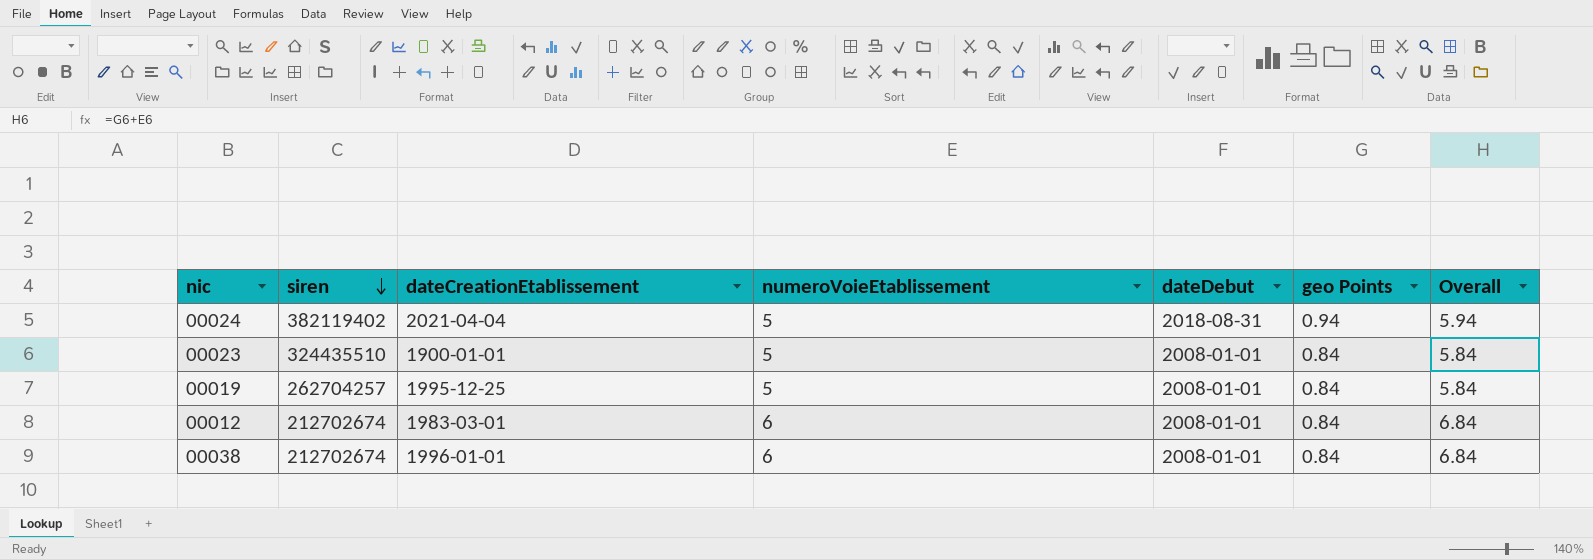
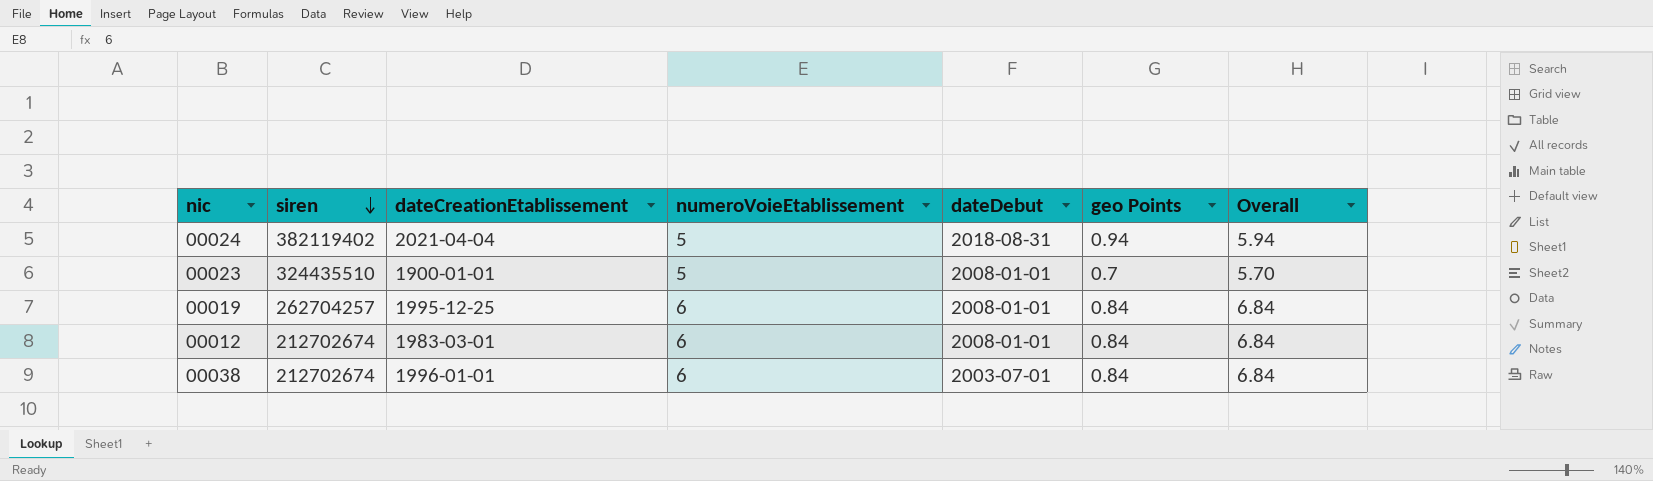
00023 | geo Points: 0.84 -> 0.7
00023 | Overall: 5.84 -> 5.70
00019 | numeroVoieEtablissement: 5 -> 6
00019 | Overall: 5.84 -> 6.84
00038 | dateDebut: 2008-01-01 -> 2003-07-01

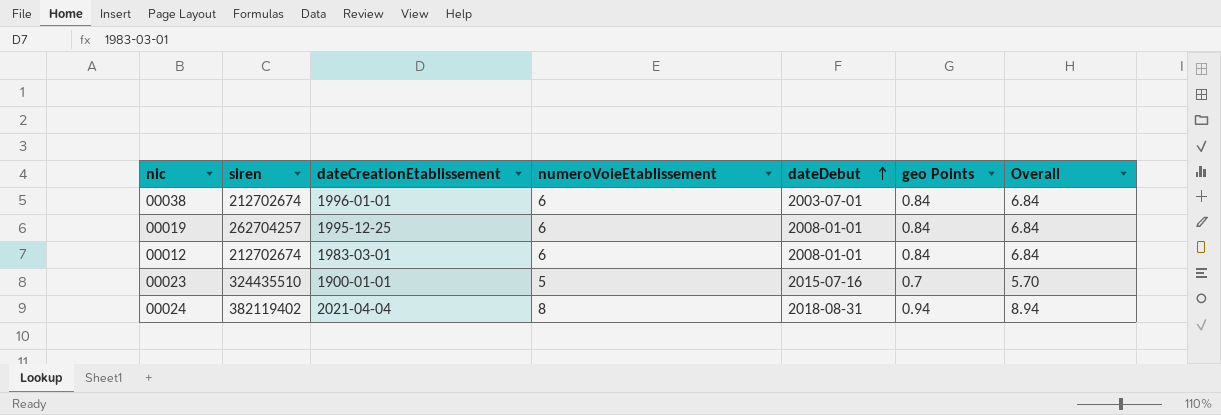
row order: siren descending -> dateDebut ascending
00023 | dateDebut: 2008-01-01 -> 2015-07-16
00024 | numeroVoieEtablissement: 5 -> 8
00024 | Overall: 5.94 -> 8.94

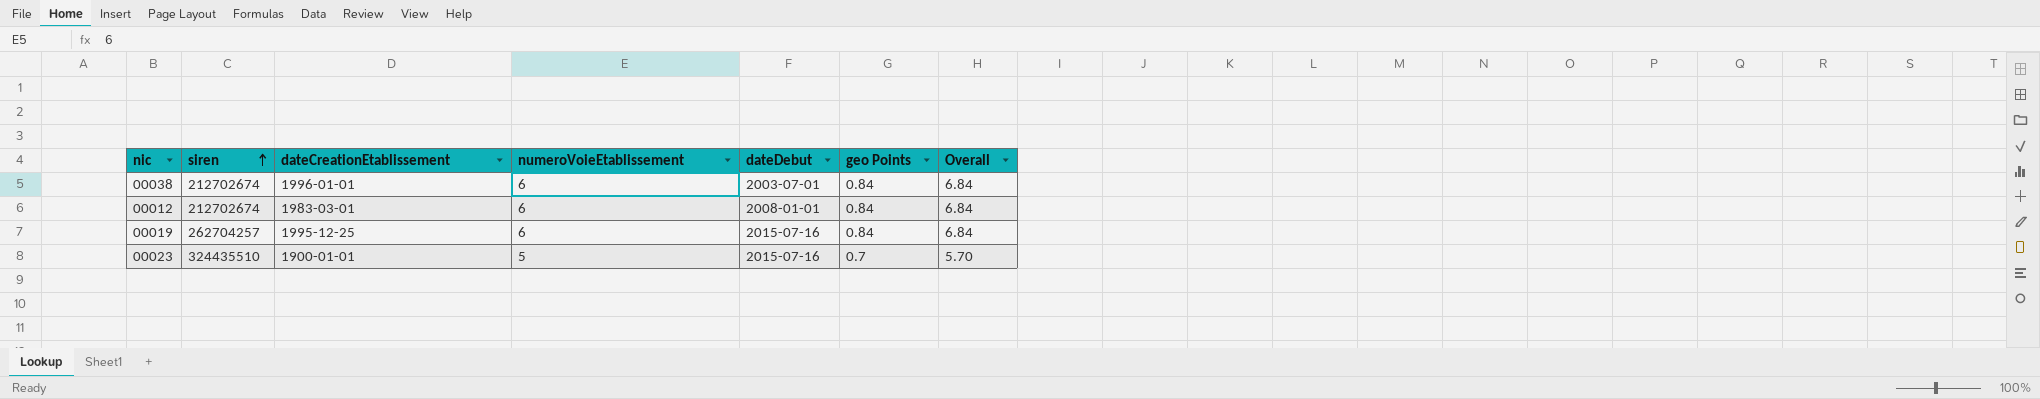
row order: dateDebut ascending -> siren ascending
row 00024: 382119402 | 2021-04-04 | 8 | 2018-08-31 | 0.94 | 8.94 -> none
00019 | dateDebut: 2008-01-01 -> 2015-07-16

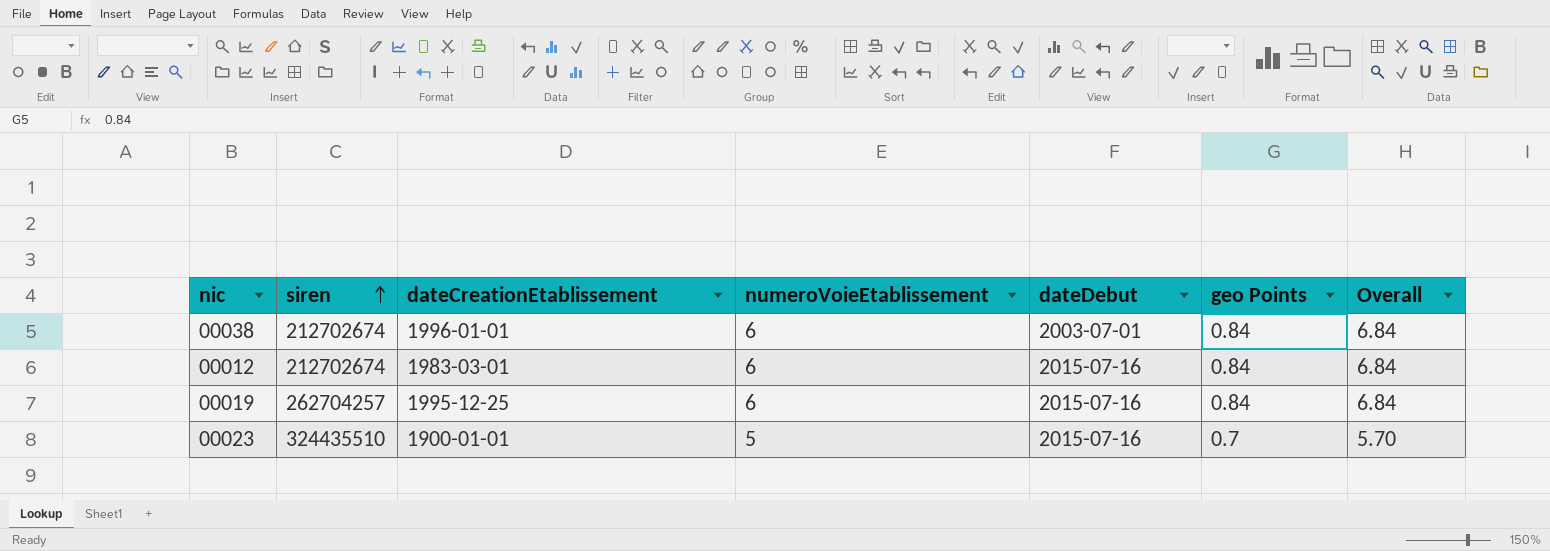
00012 | dateDebut: 2008-01-01 -> 2015-07-16

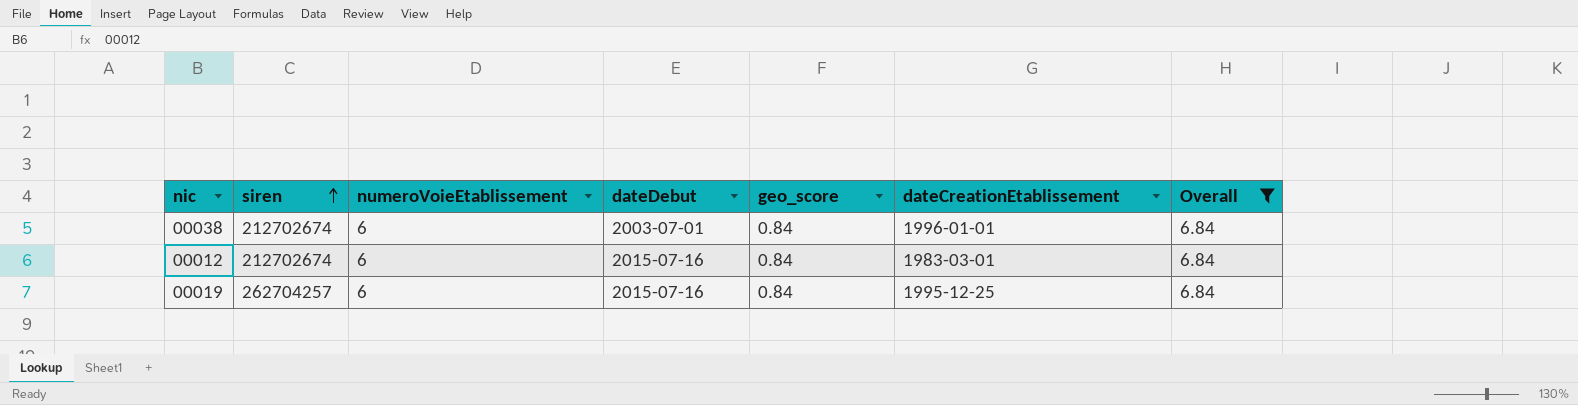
filter: none -> Overall = 6.84
column name: geo Points -> geo_score
column dateCreationEtablissement | position: 3 -> 6

